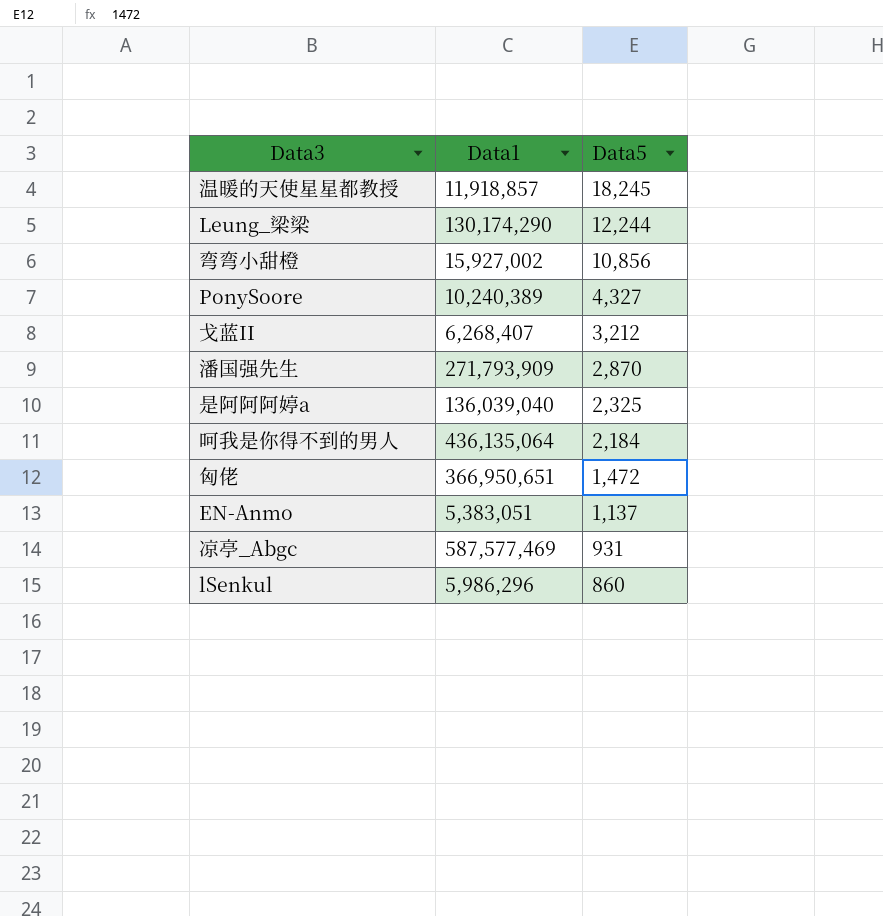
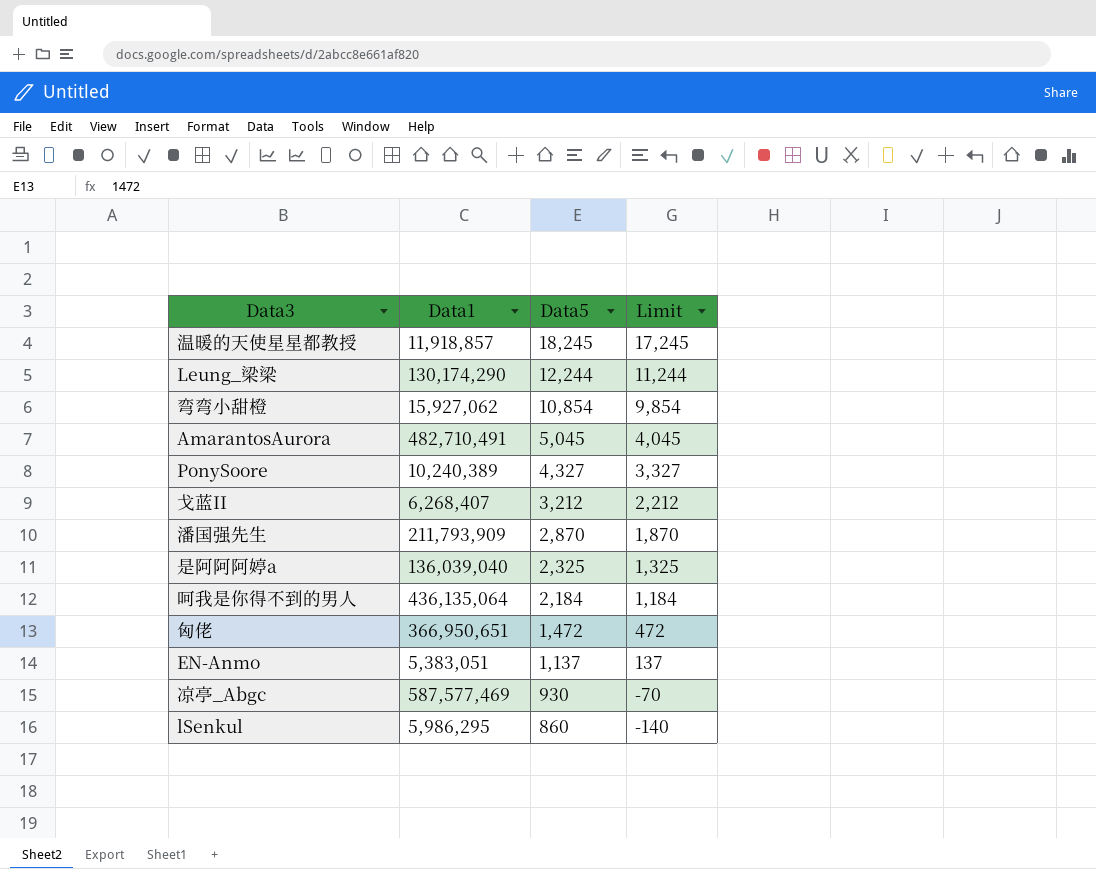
column Limit | formula: none -> [Data5] - 1000
弯弯小甜橙 | Data1: 15,927,002 -> 15,927,062
弯弯小甜橙 | Data5: 10,856 -> 10,854
row AmarantosAurora: none -> 482,710,491 | 5,045 | 4,045
潘国强先生 | Data1: 271,793,909 -> 211,793,909
凉亭_Abgc | Data5: 931 -> 930
lSenkul | Data1: 5,986,296 -> 5,986,295

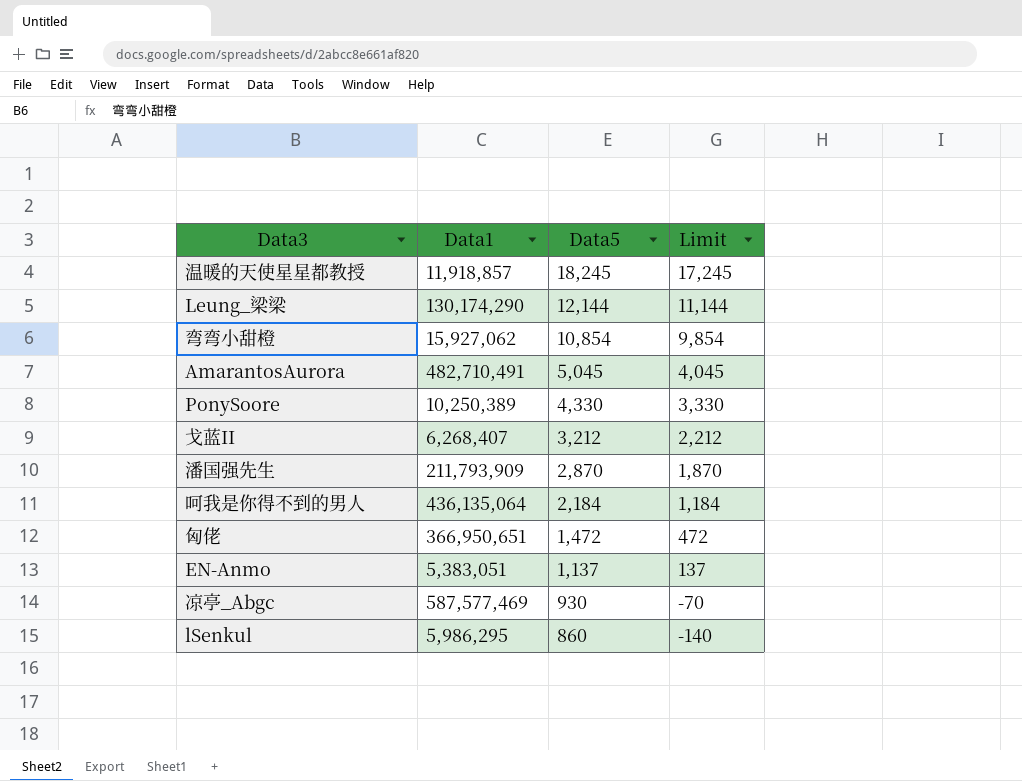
row 是阿阿阿婷a: 136,039,040 | 2,325 | 1,325 -> none
Leung_梁梁 | Data5: 12,244 -> 12,144
Leung_梁梁 | Limit: 11,244 -> 11,144
PonySoore | Data1: 10,240,389 -> 10,250,389
PonySoore | Data5: 4,327 -> 4,330
PonySoore | Limit: 3,327 -> 3,330

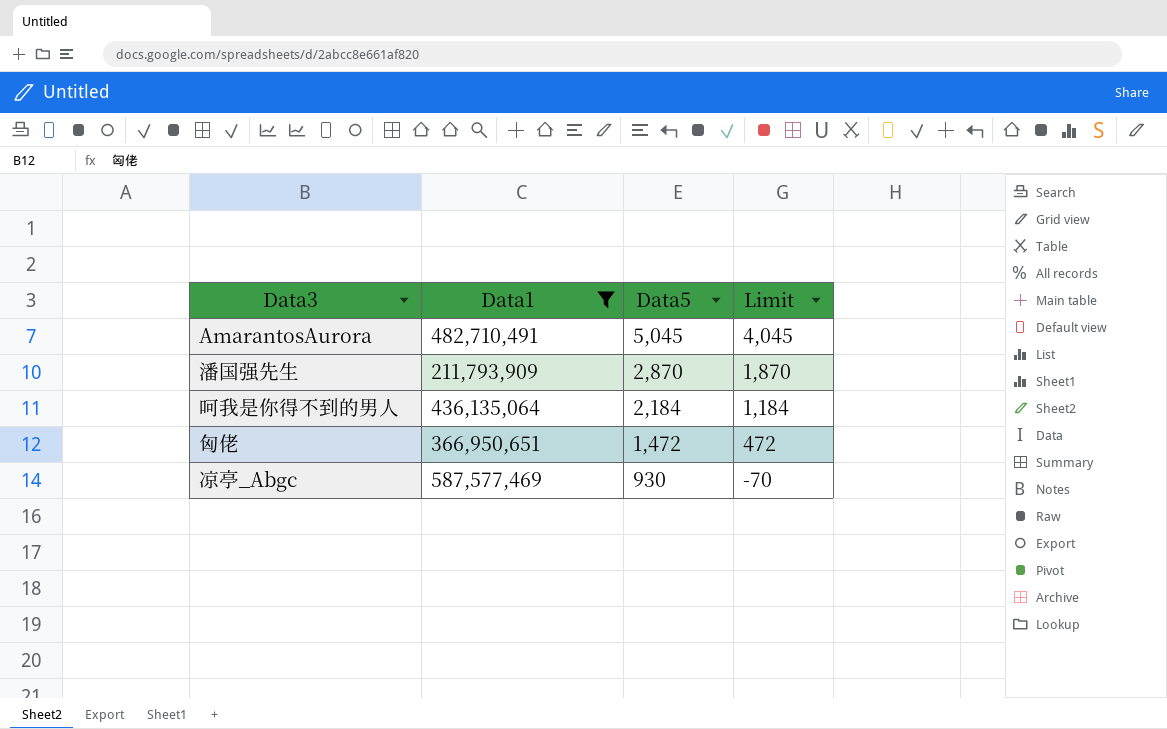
filter: none -> Data1 >= 211,793,909

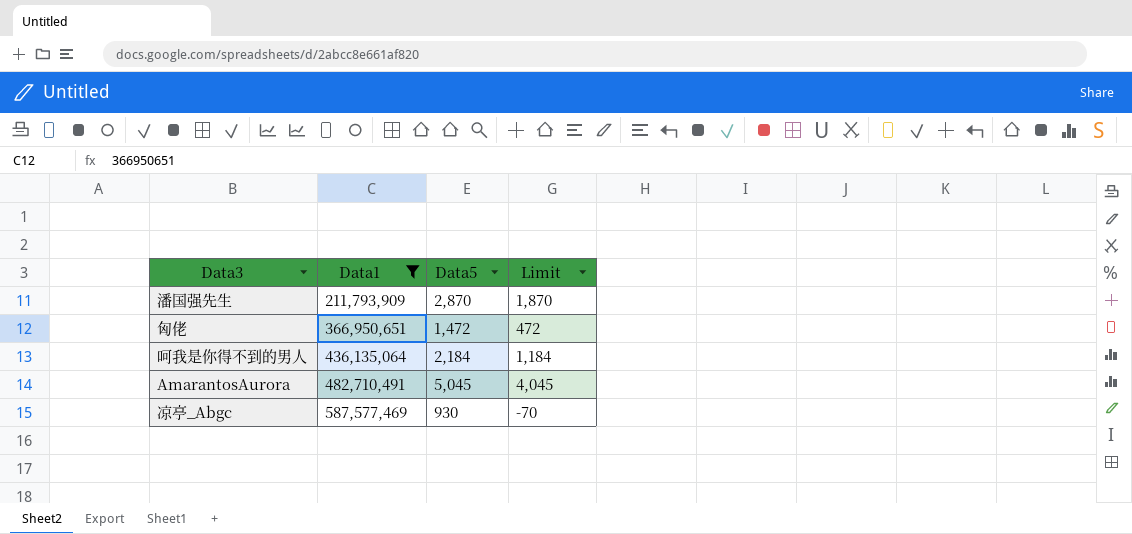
row order: Data5 descending -> Data1 ascending

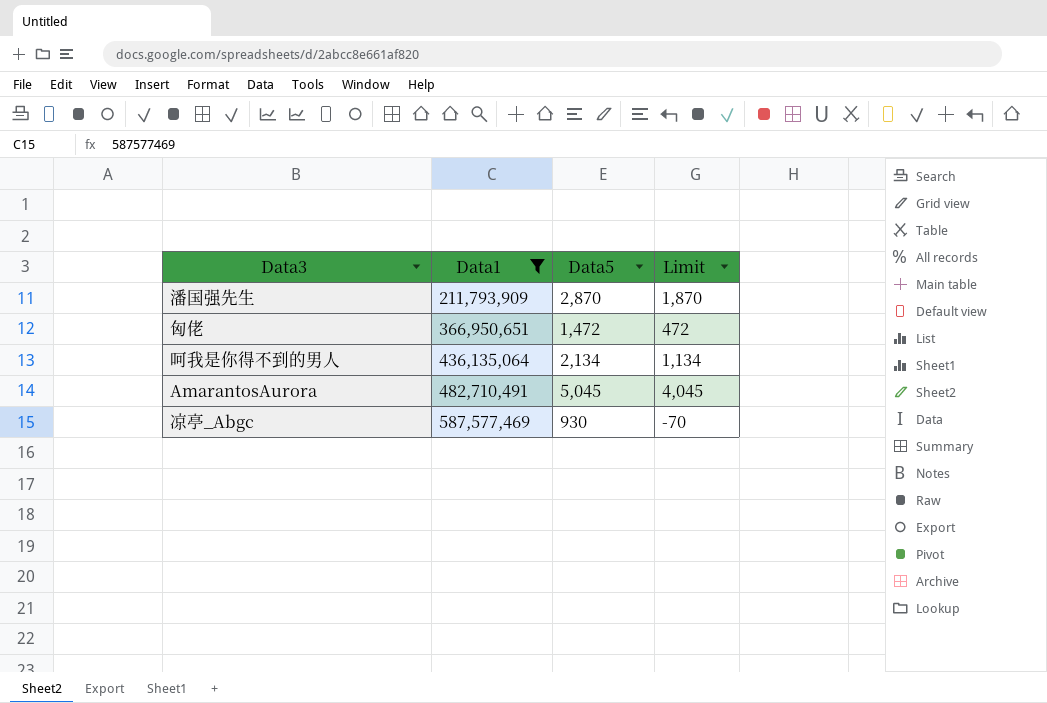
呵我是你得不到的男人 | Data5: 2,184 -> 2,134
呵我是你得不到的男人 | Limit: 1,184 -> 1,134

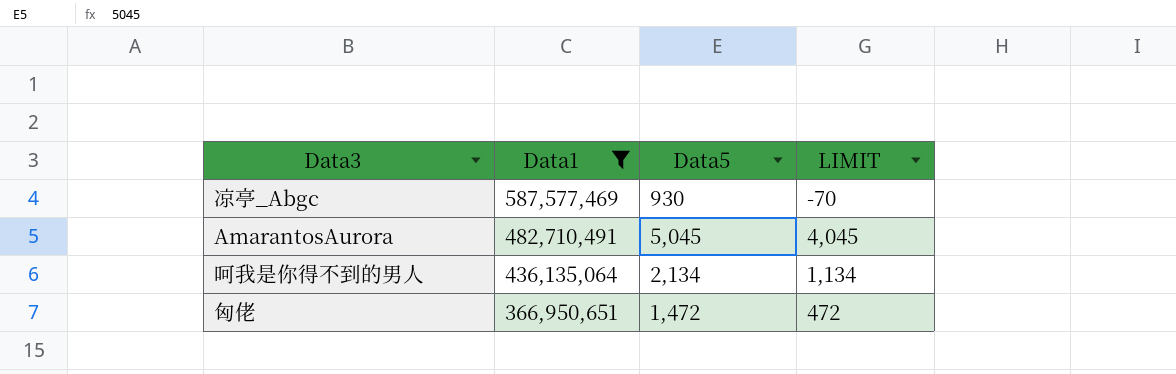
row order: Data1 ascending -> Data1 descending
column name: Limit -> LIMIT
row 潘国强先生: 211,793,909 | 2,870 | 1,870 -> none

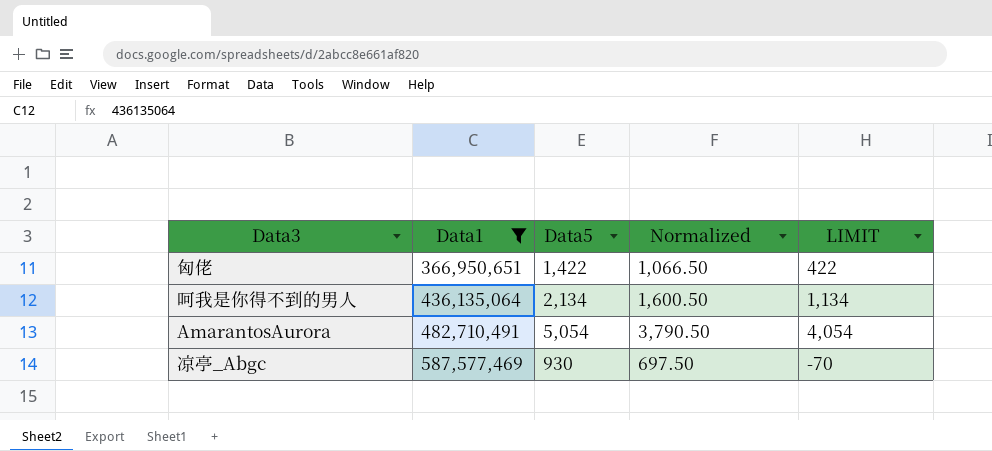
row order: Data1 descending -> Data1 ascending
column Normalized | formula: none -> [Data5] * 0.75
匈佬 | Data5: 1,472 -> 1,422
匈佬 | LIMIT: 472 -> 422
AmarantosAurora | Data5: 5,045 -> 5,054
AmarantosAurora | LIMIT: 4,045 -> 4,054

